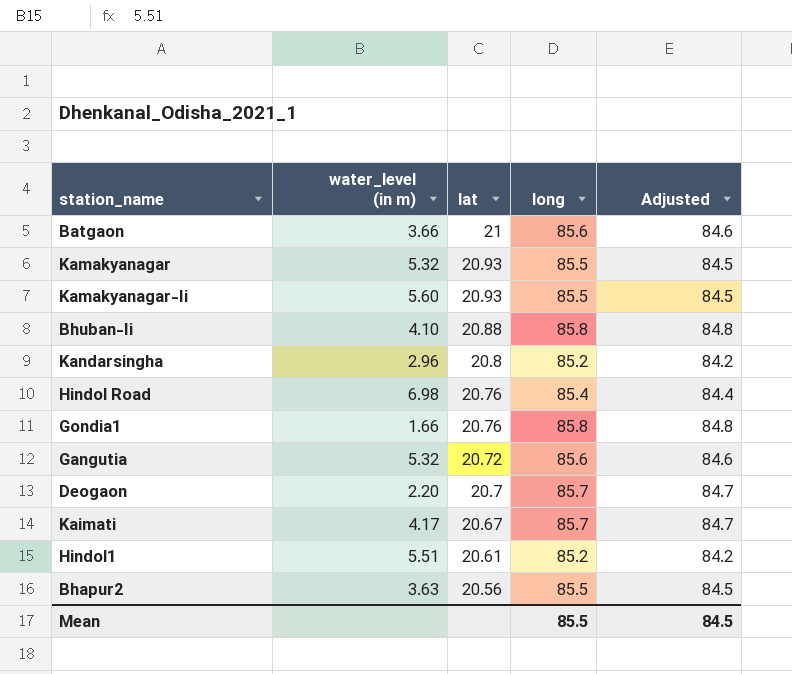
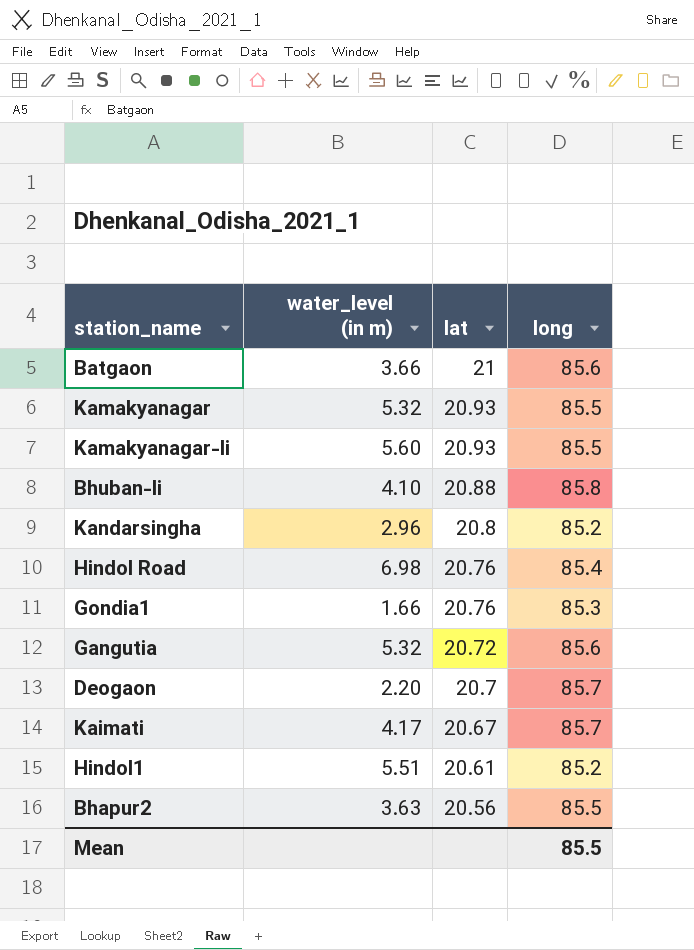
column Adjusted | formula: [long] - 1 -> none
Gondia1 | long: 85.8 -> 85.3

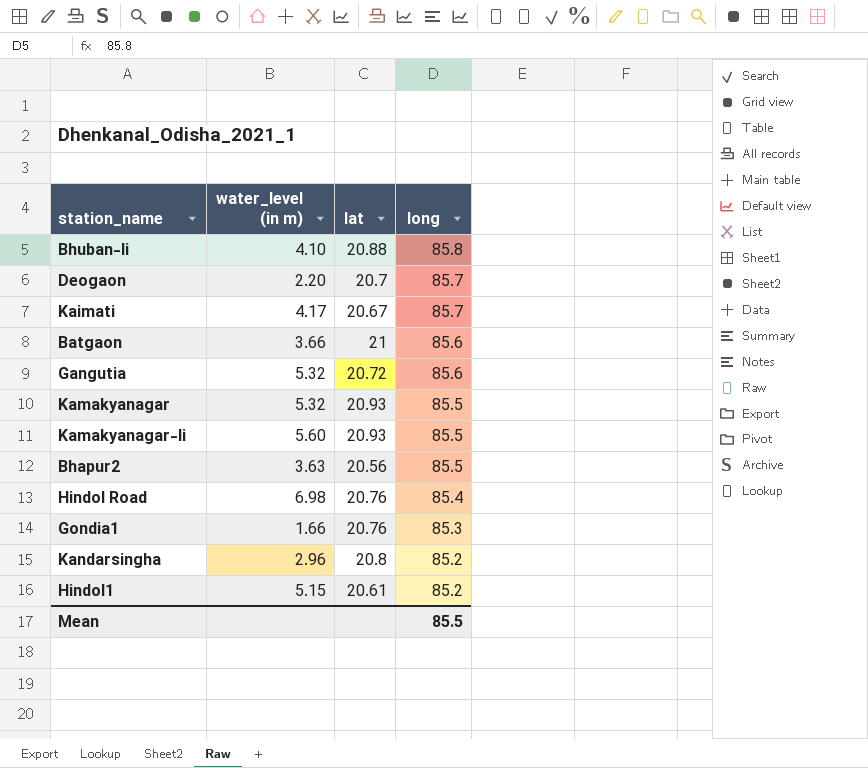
row order: lat descending -> long descending
Hindol1 | water_level (in m): 5.51 -> 5.15

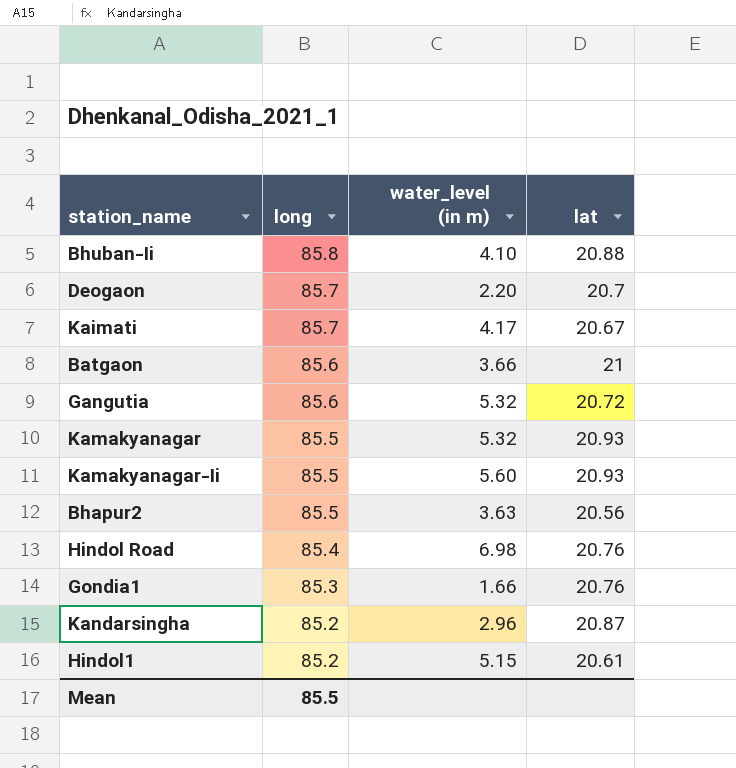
column long | position: 4 -> 2
Kandarsingha | lat: 20.8 -> 20.87

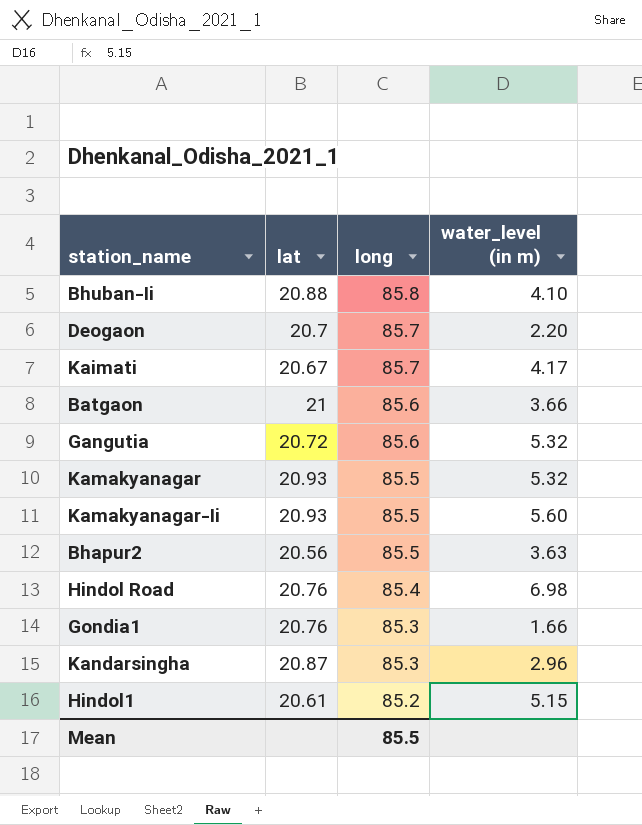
column lat | position: 4 -> 2
Kandarsingha | long: 85.2 -> 85.3

